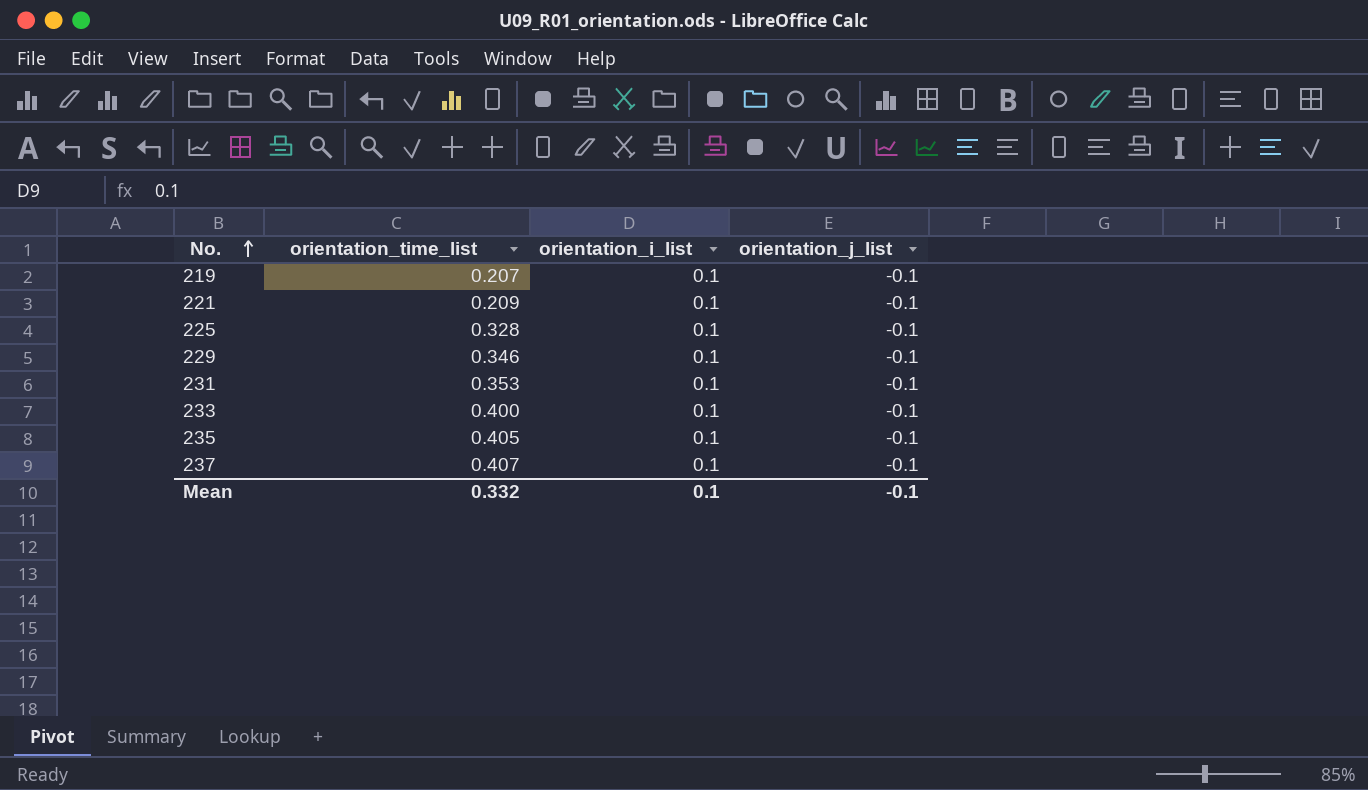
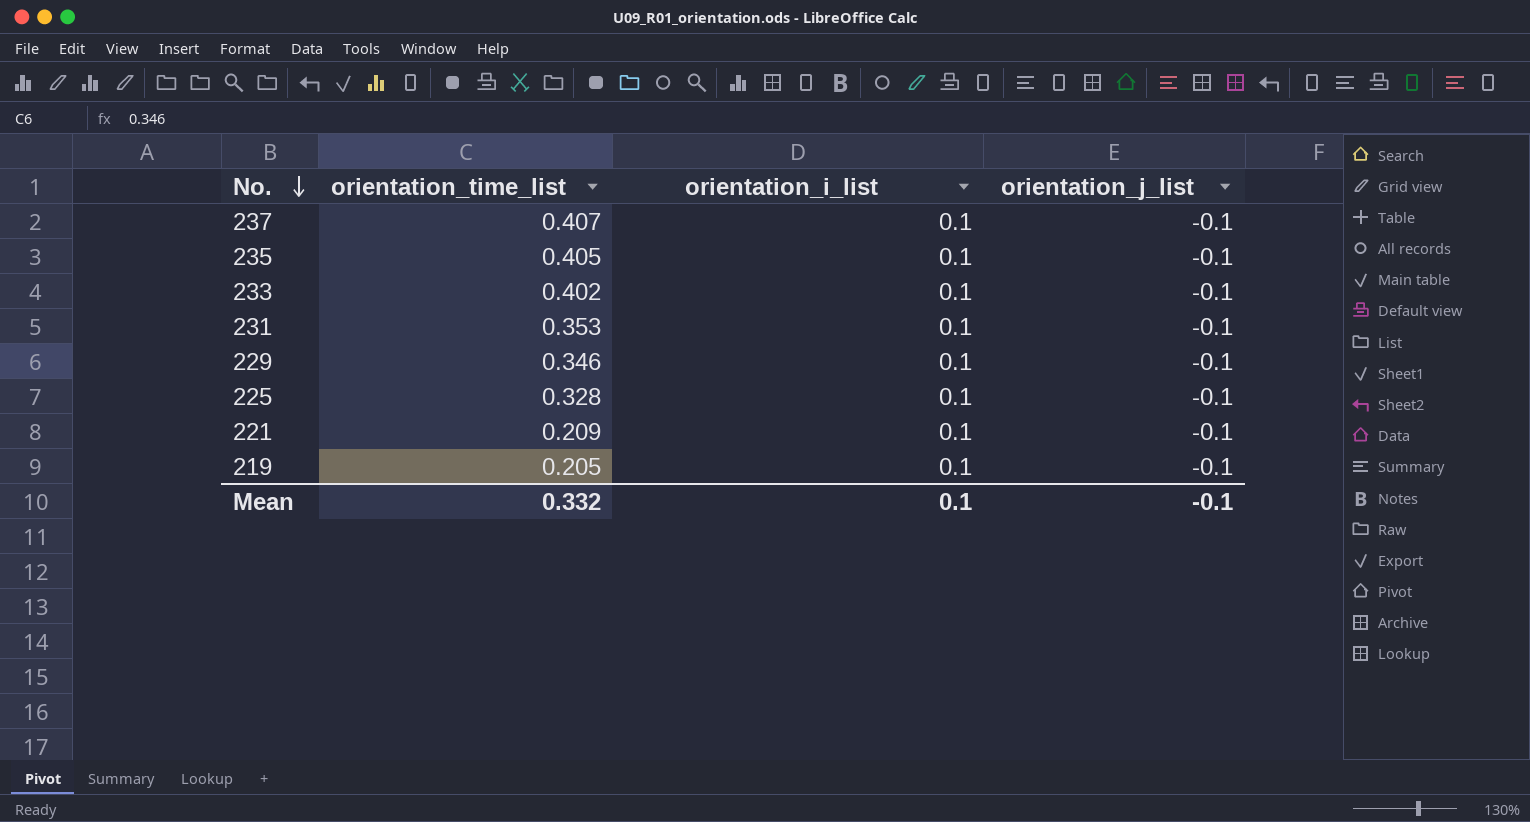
row order: No. ascending -> No. descending
233 | orientation_time_list: 0.400 -> 0.402
219 | orientation_time_list: 0.207 -> 0.205

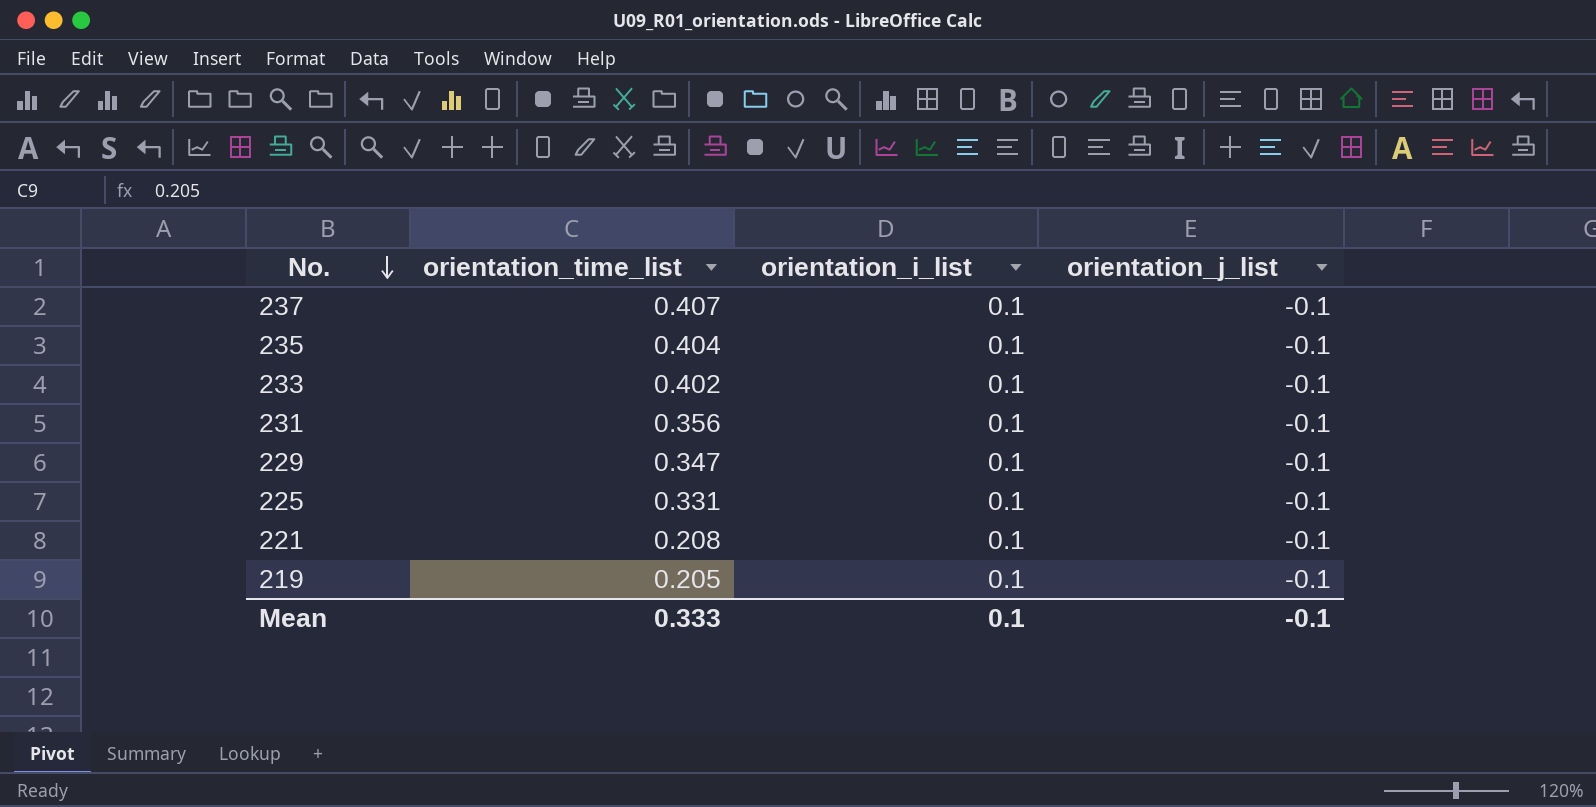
235 | orientation_time_list: 0.405 -> 0.404
231 | orientation_time_list: 0.353 -> 0.356
229 | orientation_time_list: 0.346 -> 0.347
225 | orientation_time_list: 0.328 -> 0.331
221 | orientation_time_list: 0.209 -> 0.208
Mean | orientation_time_list: 0.332 -> 0.333

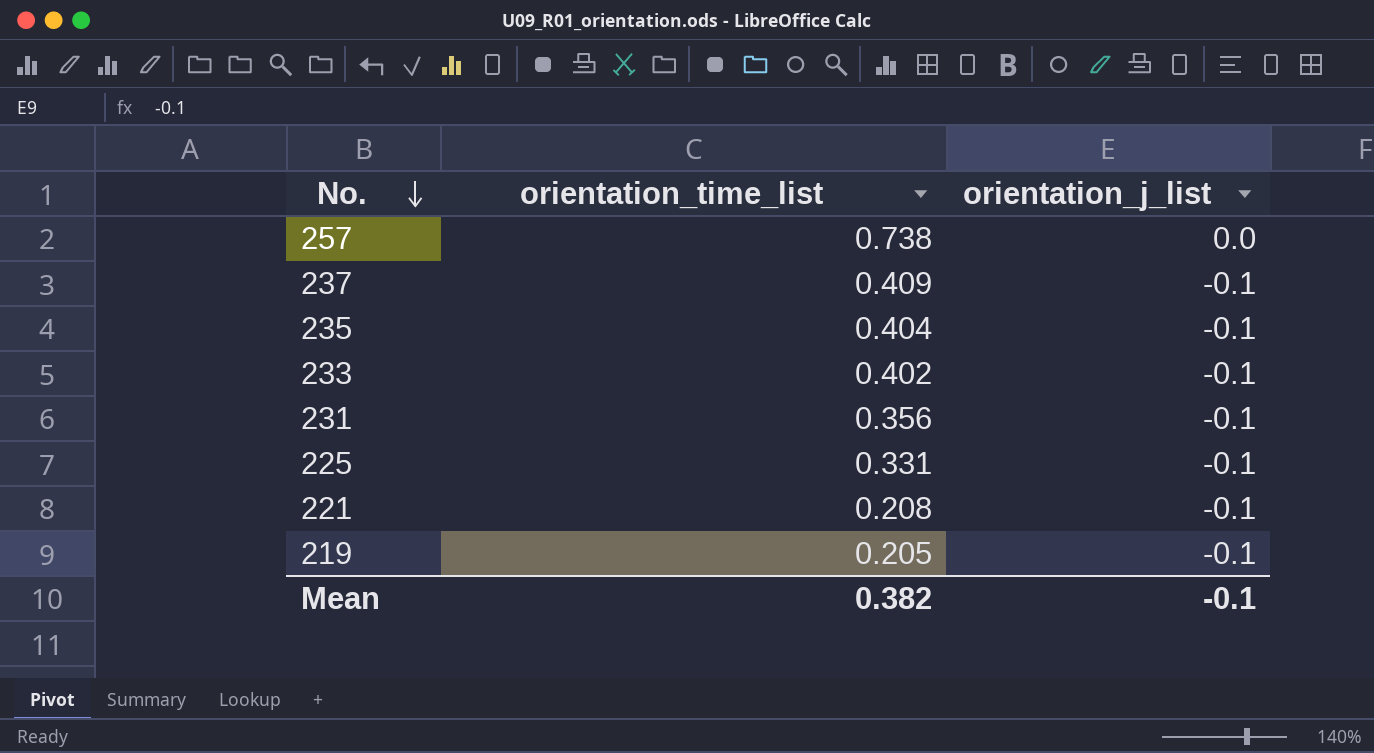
column orientation_i_list | position: 3 -> none
row 229: 0.347 | 0.1 | -0.1 -> none
row 257: none -> 0.738 | 0.0
237 | orientation_time_list: 0.407 -> 0.409
Mean | orientation_time_list: 0.333 -> 0.382

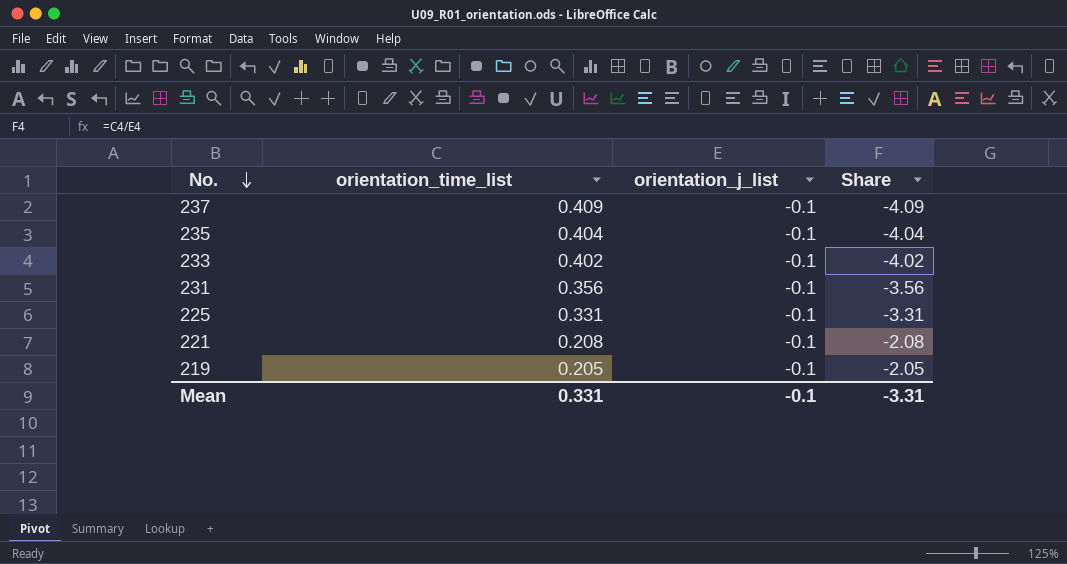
column Share | formula: none -> [orientation_time_list] / [orientation_j_list]
row 257: 0.738 | 0.0 -> none
Mean | orientation_time_list: 0.382 -> 0.331

